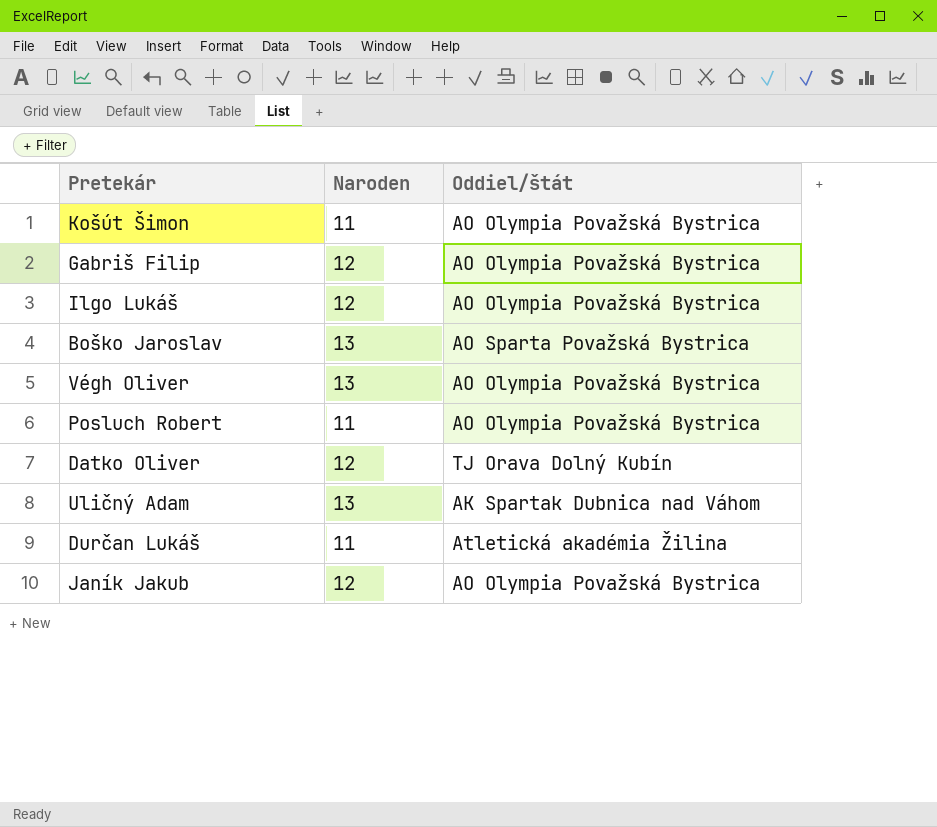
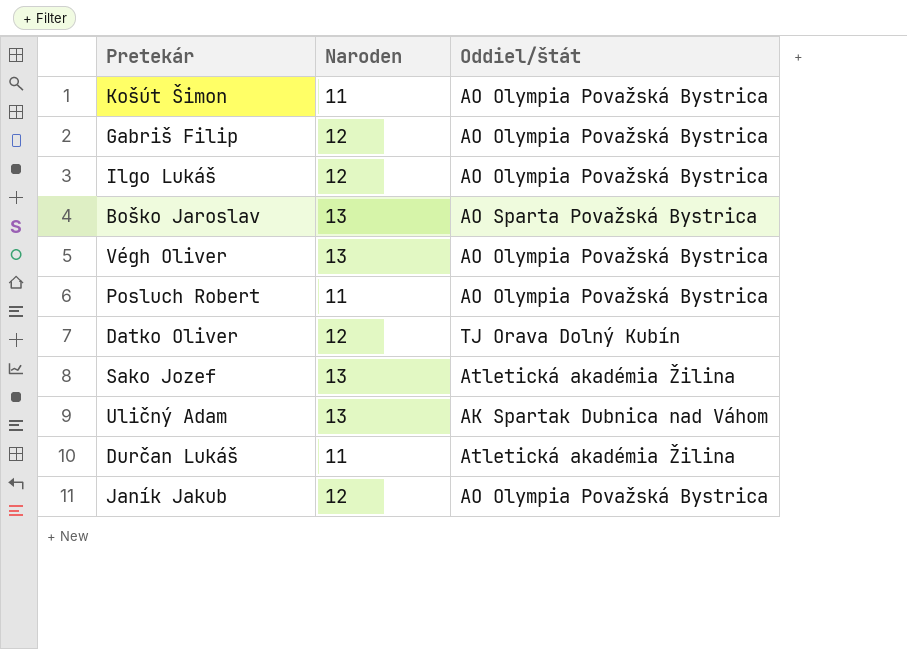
row Sako Jozef: none -> 13 | Atletická akadémia Žilina

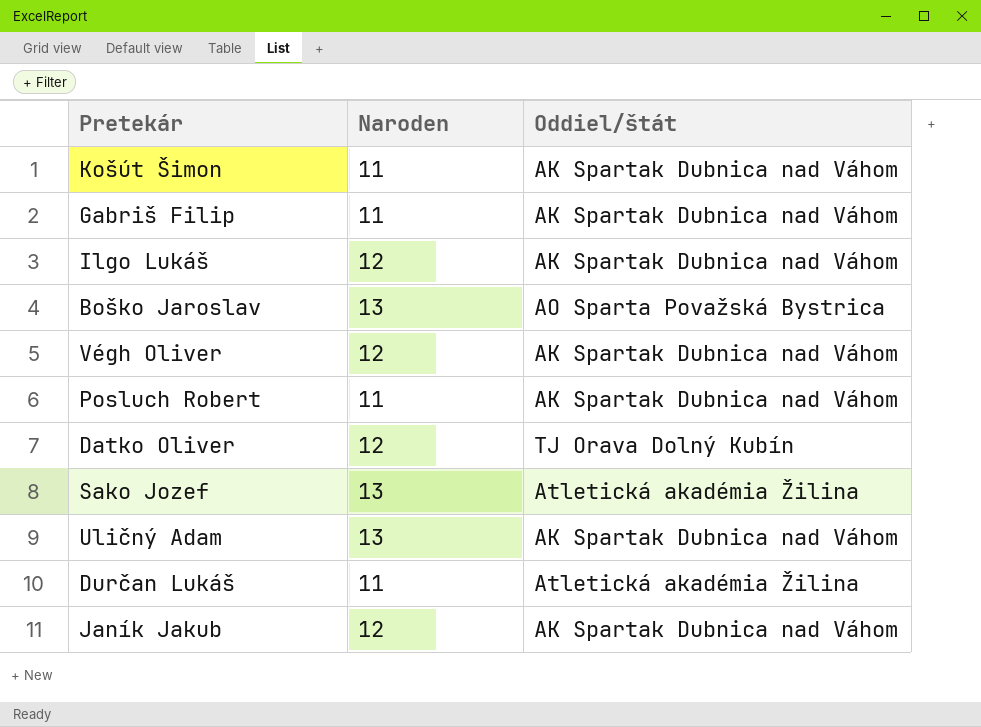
Košút Šimon | Oddiel/štát: AO Olympia Považská Bystrica -> AK Spartak Dubnica nad Váhom
Gabriš Filip | Naroden: 12 -> 11
Gabriš Filip | Oddiel/štát: AO Olympia Považská Bystrica -> AK Spartak Dubnica nad Váhom
Ilgo Lukáš | Oddiel/štát: AO Olympia Považská Bystrica -> AK Spartak Dubnica nad Váhom
Végh Oliver | Naroden: 13 -> 12
Végh Oliver | Oddiel/štát: AO Olympia Považská Bystrica -> AK Spartak Dubnica nad Váhom
Posluch Robert | Oddiel/štát: AO Olympia Považská Bystrica -> AK Spartak Dubnica nad Váhom
Janík Jakub | Oddiel/štát: AO Olympia Považská Bystrica -> AK Spartak Dubnica nad Váhom

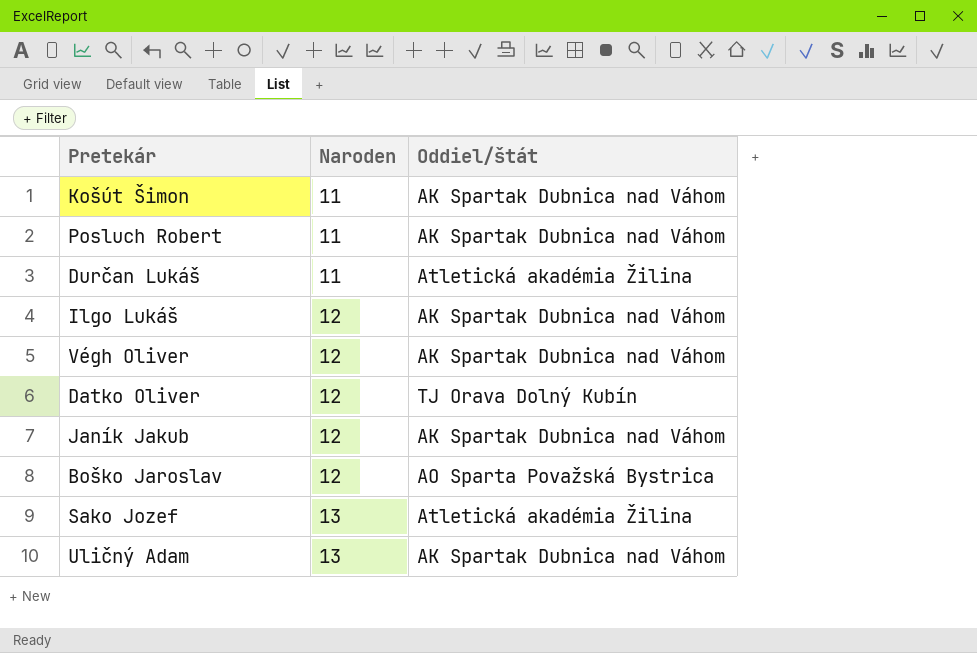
row order: none -> Naroden ascending
row Gabriš Filip: 11 | AK Spartak Dubnica nad Váhom -> none
Boško Jaroslav | Naroden: 13 -> 12

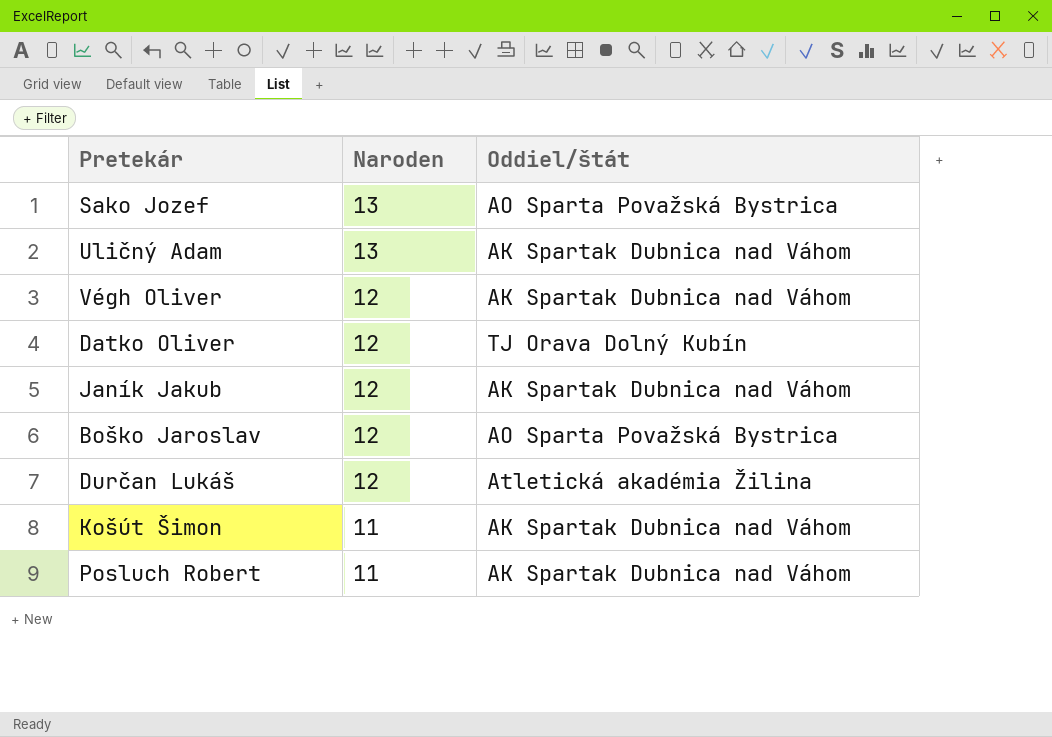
row order: Naroden ascending -> Naroden descending
row Ilgo Lukáš: 12 | AK Spartak Dubnica nad Váhom -> none
Sako Jozef | Oddiel/štát: Atletická akadémia Žilina -> AO Sparta Považská Bystrica
Durčan Lukáš | Naroden: 11 -> 12

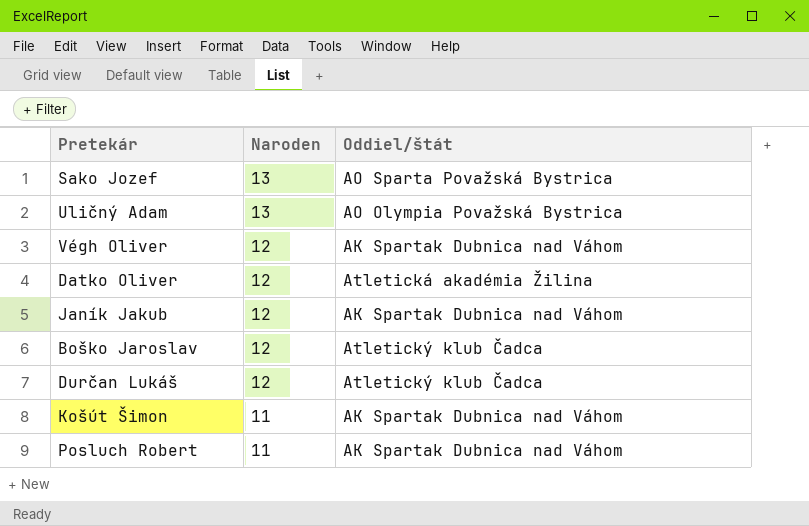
Uličný Adam | Oddiel/štát: AK Spartak Dubnica nad Váhom -> AO Olympia Považská Bystrica
Datko Oliver | Oddiel/štát: TJ Orava Dolný Kubín -> Atletická akadémia Žilina
Boško Jaroslav | Oddiel/štát: AO Sparta Považská Bystrica -> Atletický klub Čadca
Durčan Lukáš | Oddiel/štát: Atletická akadémia Žilina -> Atletický klub Čadca

